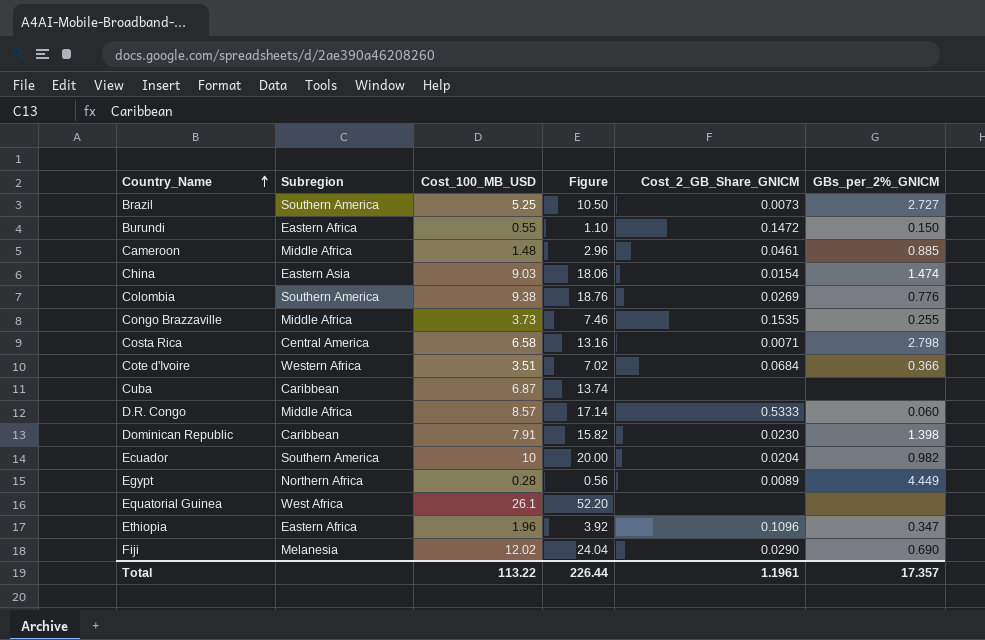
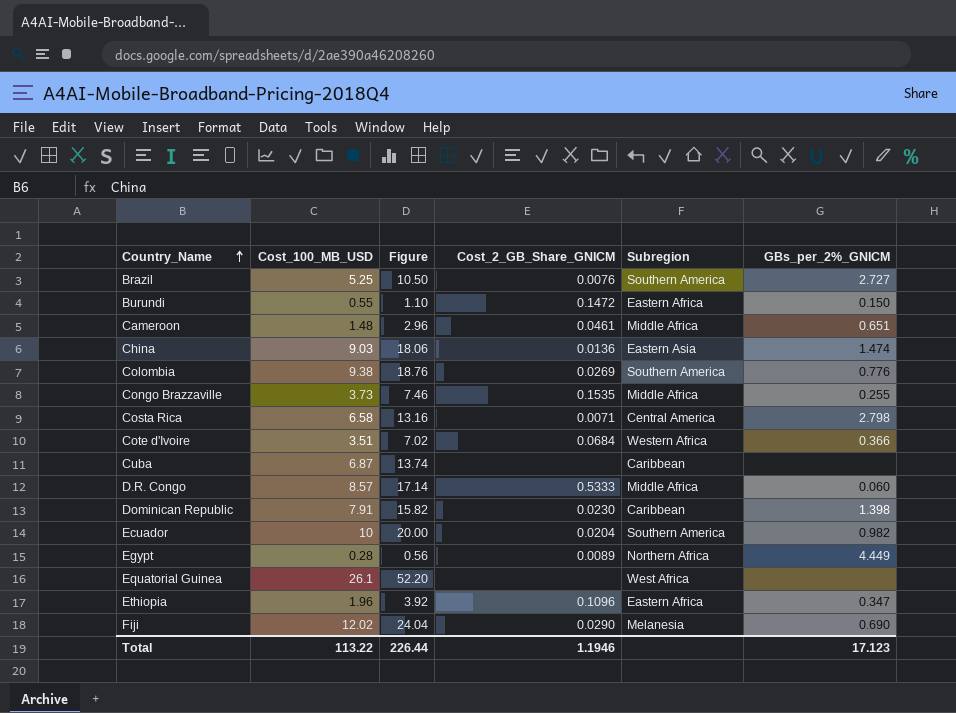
column Subregion | position: 2 -> 5
Brazil | Cost_2_GB_Share_GNICM: 0.0073 -> 0.0076
Cameroon | GBs_per_2%_GNICM: 0.885 -> 0.651
China | Cost_2_GB_Share_GNICM: 0.0154 -> 0.0136
Total | Cost_2_GB_Share_GNICM: 1.1961 -> 1.1946
Total | GBs_per_2%_GNICM: 17.357 -> 17.123

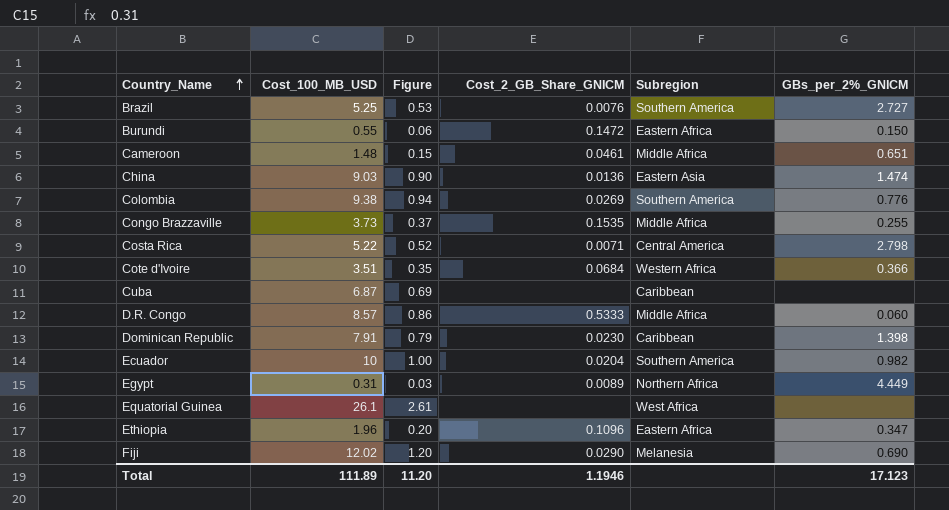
column Figure | formula: [Cost_100_MB_USD] * 2 -> [Cost_100_MB_USD] * 0.1
Costa Rica | Cost_100_MB_USD: 6.58 -> 5.22
Egypt | Cost_100_MB_USD: 0.28 -> 0.31
Total | Cost_100_MB_USD: 113.22 -> 111.89
Total | Figure: 226.44 -> 11.20

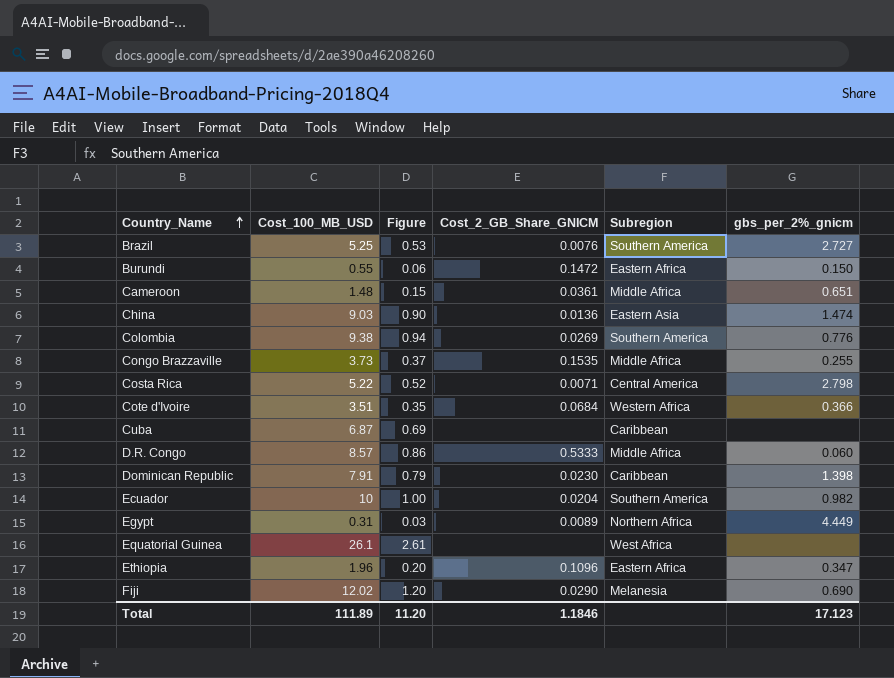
column name: GBs_per_2%_GNICM -> gbs_per_2%_gnicm
Cameroon | Cost_2_GB_Share_GNICM: 0.0461 -> 0.0361
Total | Cost_2_GB_Share_GNICM: 1.1946 -> 1.1846

